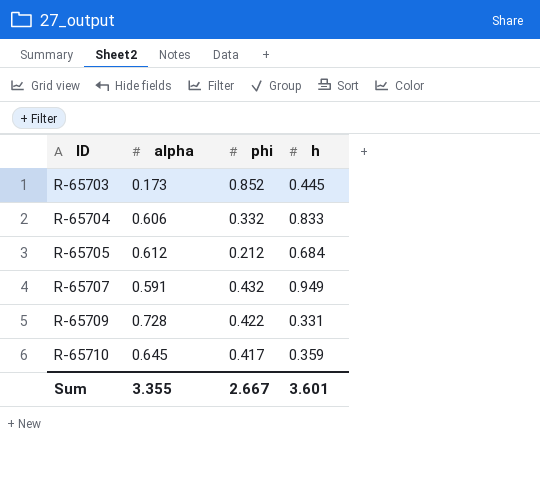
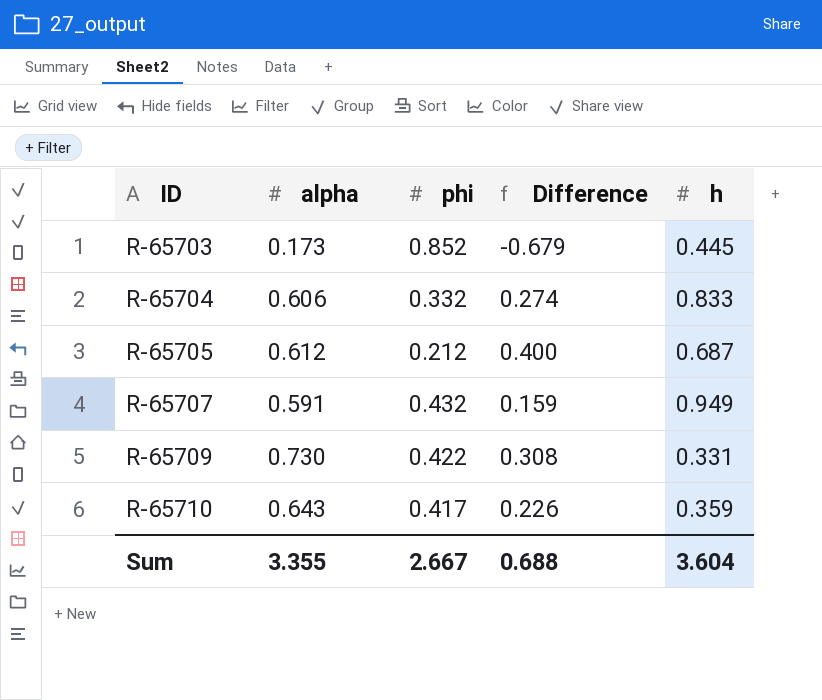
column Difference | formula: none -> [alpha] - [phi]
R-65705 | h: 0.684 -> 0.687
R-65709 | alpha: 0.728 -> 0.730
R-65710 | alpha: 0.645 -> 0.643
Sum | h: 3.601 -> 3.604

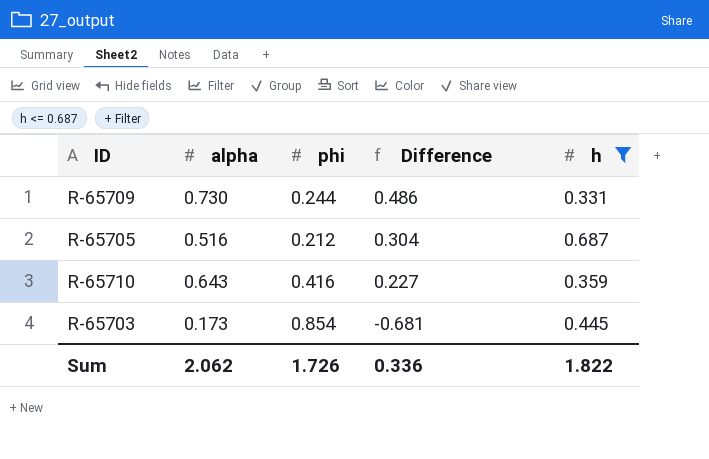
filter: none -> h <= 0.687
row order: ID ascending -> Difference descending
R-65709 | phi: 0.422 -> 0.244
R-65709 | Difference: 0.308 -> 0.486
R-65705 | alpha: 0.612 -> 0.516
R-65705 | Difference: 0.400 -> 0.304
R-65710 | phi: 0.417 -> 0.416
R-65710 | Difference: 0.226 -> 0.227
R-65703 | phi: 0.852 -> 0.854
R-65703 | Difference: -0.679 -> -0.681
Sum | alpha: 3.355 -> 2.062
Sum | phi: 2.667 -> 1.726
Sum | Difference: 0.688 -> 0.336
Sum | h: 3.604 -> 1.822

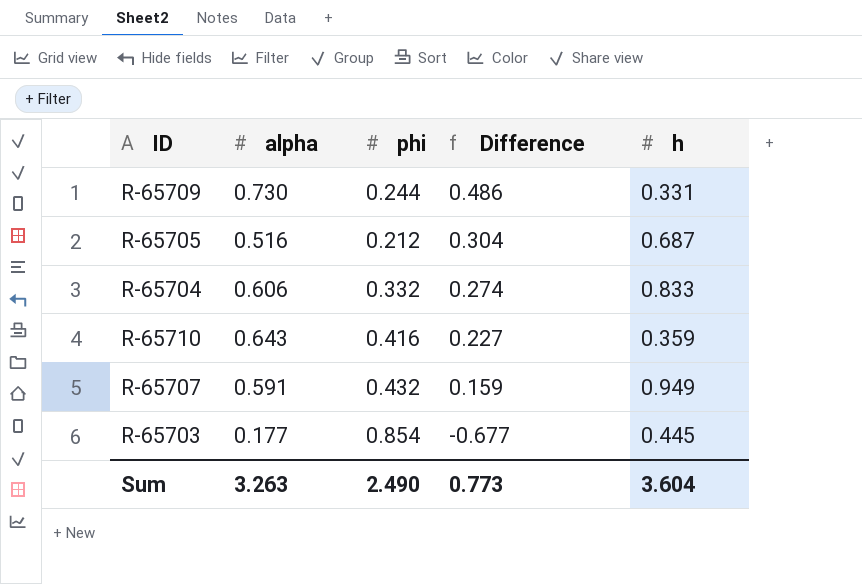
filter: h <= 0.687 -> none
R-65703 | alpha: 0.173 -> 0.177
R-65703 | Difference: -0.681 -> -0.677
Sum | alpha: 2.062 -> 3.263
Sum | phi: 1.726 -> 2.490
Sum | Difference: 0.336 -> 0.773
Sum | h: 1.822 -> 3.604

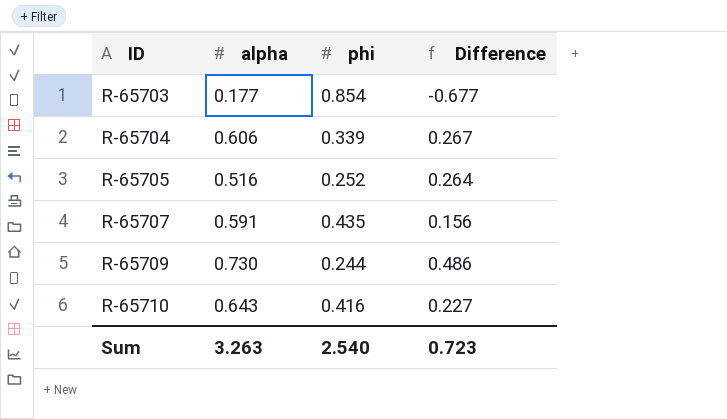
row order: Difference descending -> ID ascending
column h | position: 5 -> none
R-65704 | phi: 0.332 -> 0.339
R-65704 | Difference: 0.274 -> 0.267
R-65705 | phi: 0.212 -> 0.252
R-65705 | Difference: 0.304 -> 0.264
R-65707 | phi: 0.432 -> 0.435
R-65707 | Difference: 0.159 -> 0.156
Sum | phi: 2.490 -> 2.540
Sum | Difference: 0.773 -> 0.723

